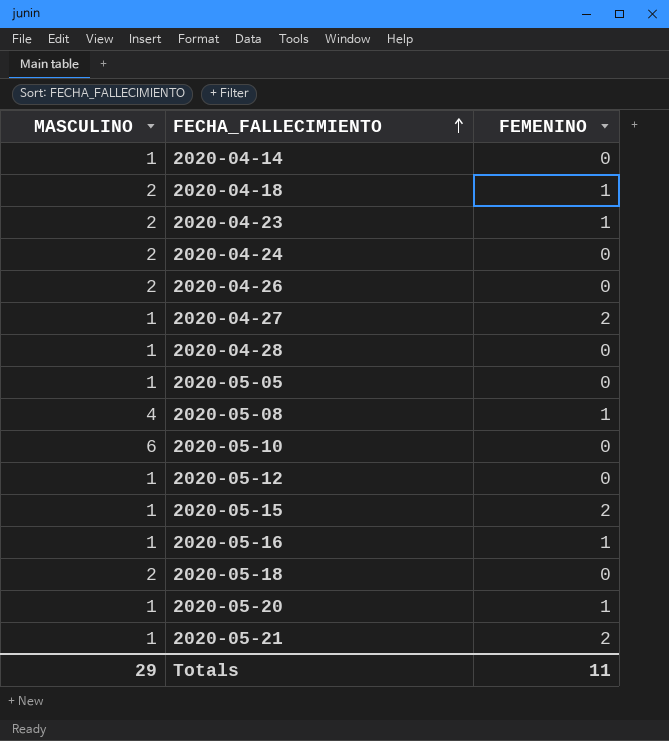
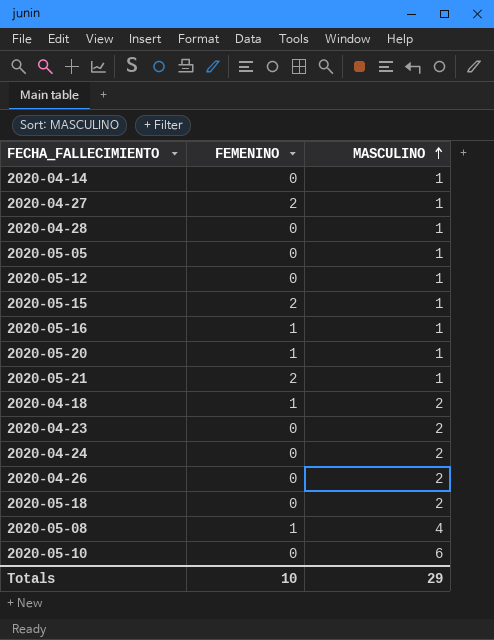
row order: FECHA_FALLECIMIENTO ascending -> MASCULINO ascending
column MASCULINO | position: 1 -> 3
2020-04-23 | FEMENINO: 1 -> 0
Totals | FEMENINO: 11 -> 10

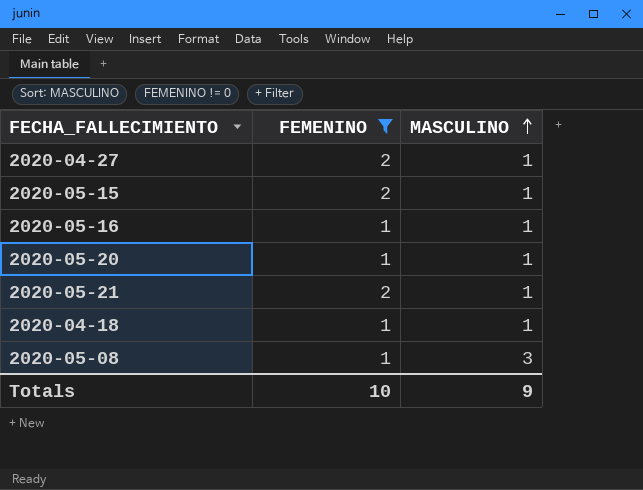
filter: none -> FEMENINO != 0
2020-04-18 | MASCULINO: 2 -> 1
2020-05-08 | MASCULINO: 4 -> 3
Totals | MASCULINO: 29 -> 9

